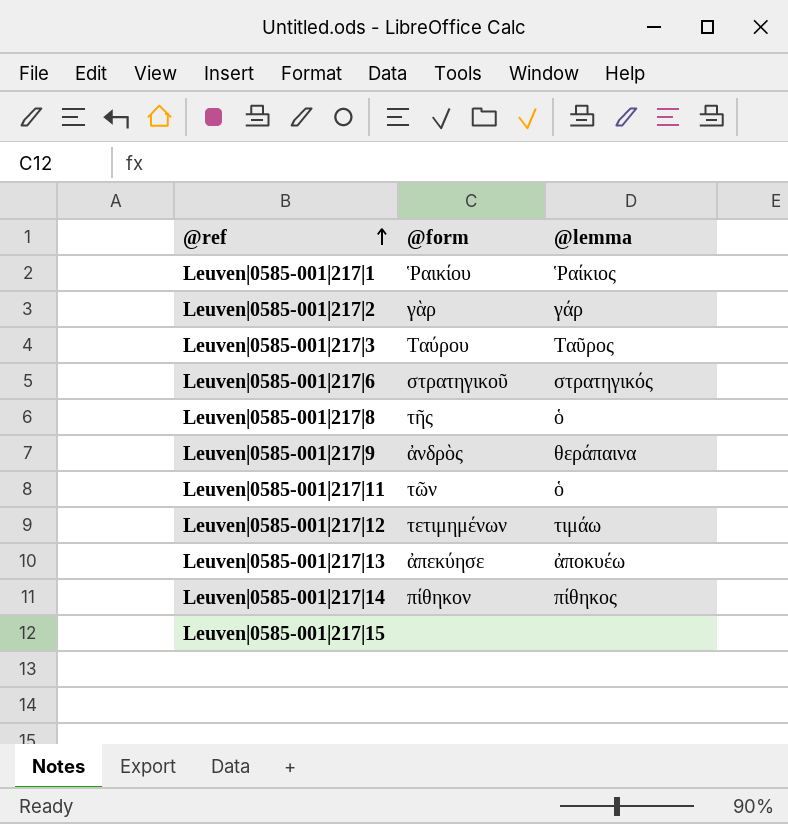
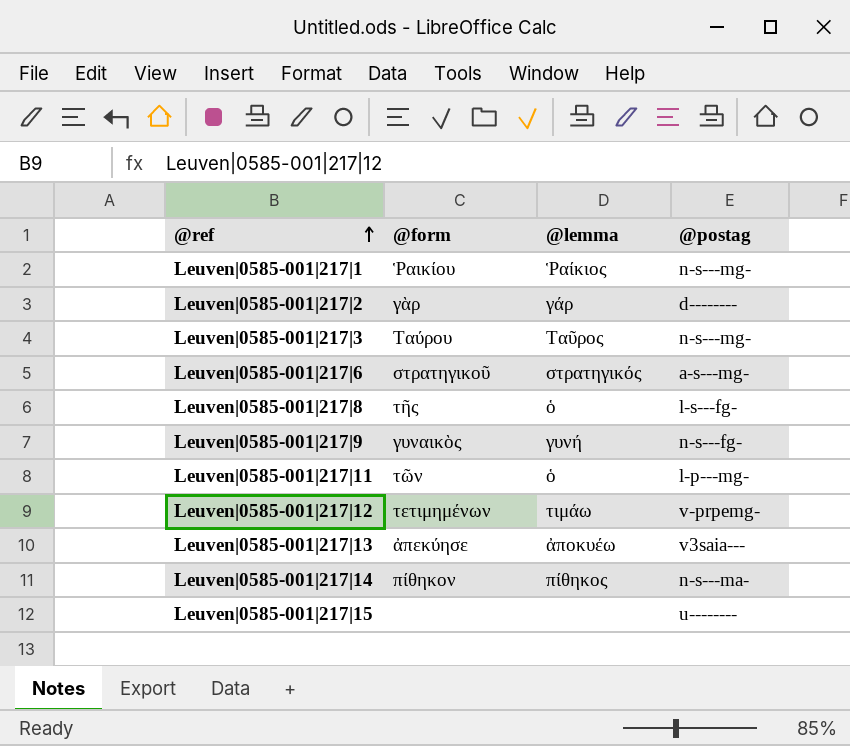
column @postag | position: none -> 4
Leuven|0585-001|217|9 | @form: ἀνδρὸς -> γυναικὸς
Leuven|0585-001|217|9 | @lemma: θεράπαινα -> γυνή

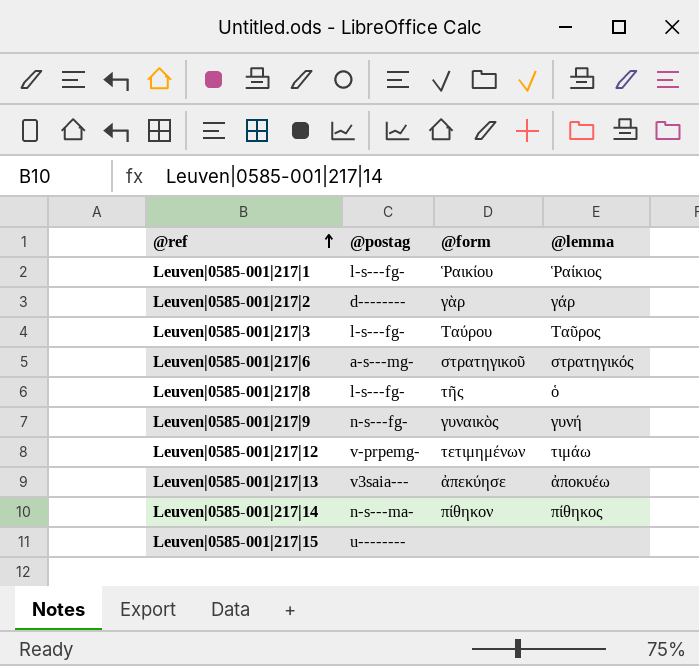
column @postag | position: 4 -> 2
row Leuven|0585-001|217|11: τῶν | ὁ | l-p---mg- -> none
Leuven|0585-001|217|1 | @postag: n-s---mg- -> l-s---fg-
Leuven|0585-001|217|3 | @postag: n-s---mg- -> l-s---fg-

